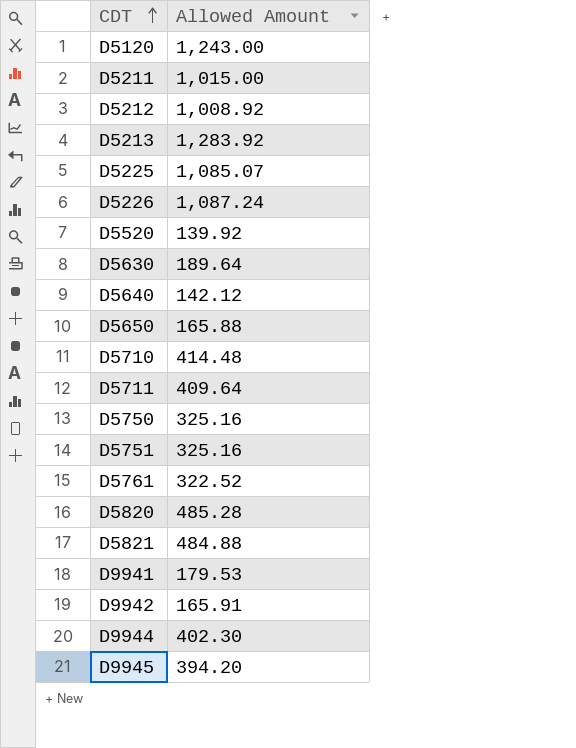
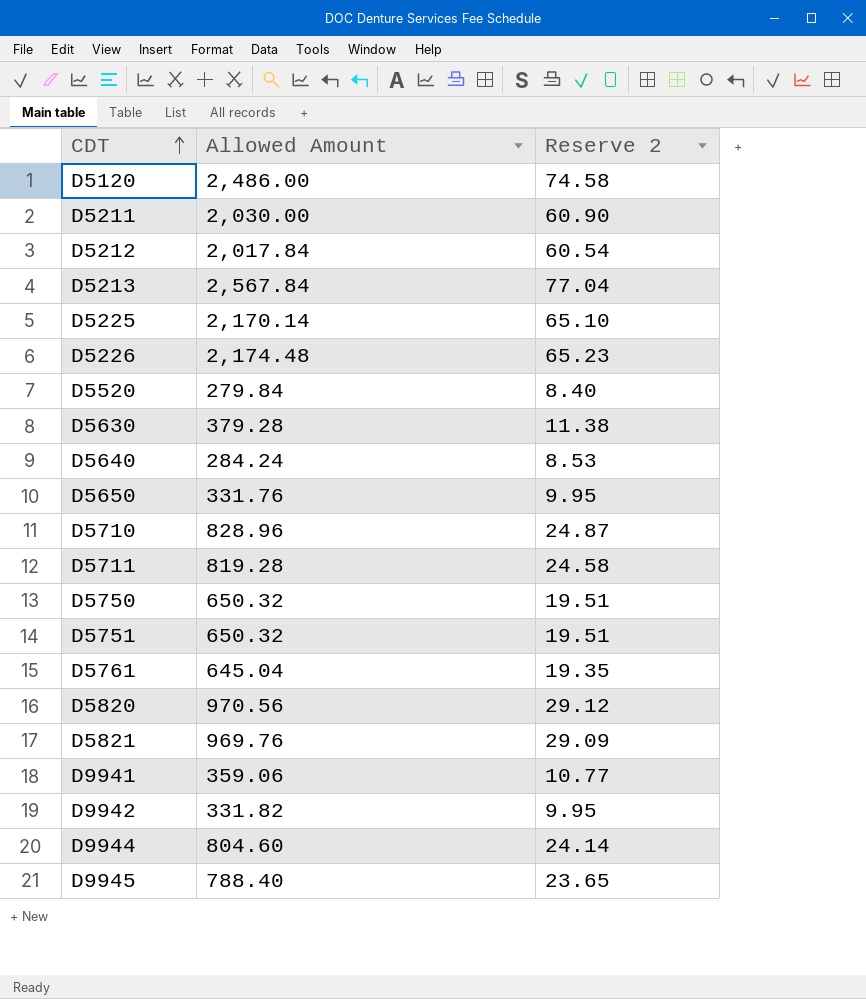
column Reserve 2 | formula: none -> [Allowed Amount] * 0.03
D5120 | Allowed Amount: 1,243.00 -> 2,486.00
D5211 | Allowed Amount: 1,015.00 -> 2,030.00
D5212 | Allowed Amount: 1,008.92 -> 2,017.84
D5213 | Allowed Amount: 1,283.92 -> 2,567.84
D5225 | Allowed Amount: 1,085.07 -> 2,170.14
D5226 | Allowed Amount: 1,087.24 -> 2,174.48
D5520 | Allowed Amount: 139.92 -> 279.84
D5630 | Allowed Amount: 189.64 -> 379.28
D5640 | Allowed Amount: 142.12 -> 284.24
D5650 | Allowed Amount: 165.88 -> 331.76
D5710 | Allowed Amount: 414.48 -> 828.96
D5711 | Allowed Amount: 409.64 -> 819.28
D5750 | Allowed Amount: 325.16 -> 650.32
D5751 | Allowed Amount: 325.16 -> 650.32
D5761 | Allowed Amount: 322.52 -> 645.04
D5820 | Allowed Amount: 485.28 -> 970.56
D5821 | Allowed Amount: 484.88 -> 969.76
D9941 | Allowed Amount: 179.53 -> 359.06
D9942 | Allowed Amount: 165.91 -> 331.82
D9944 | Allowed Amount: 402.30 -> 804.60
D9945 | Allowed Amount: 394.20 -> 788.40

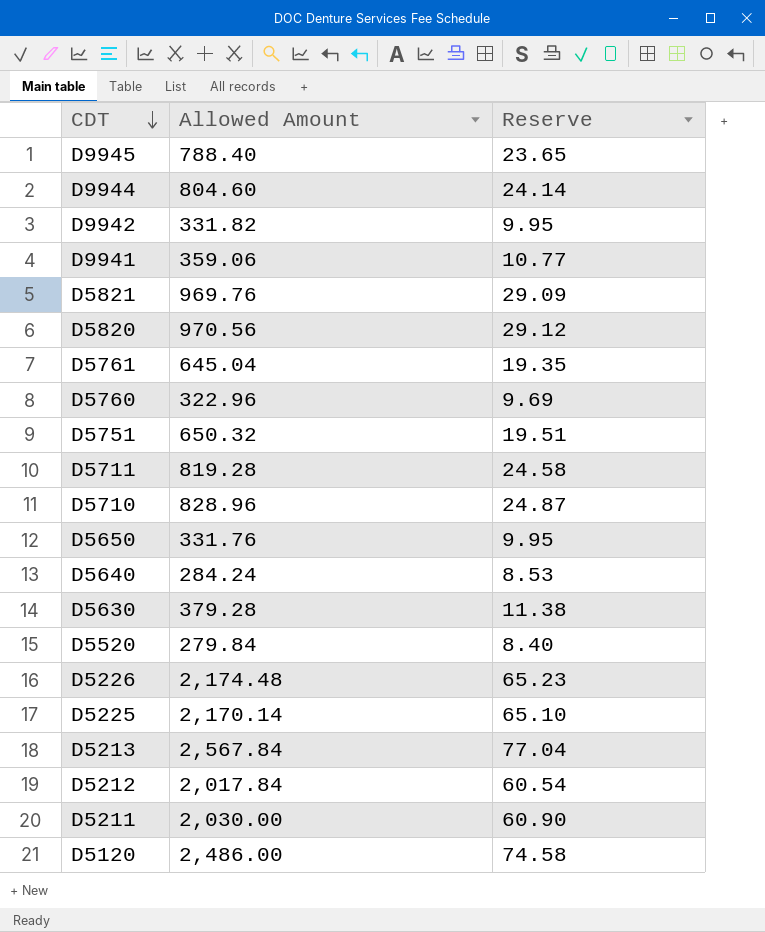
row order: CDT ascending -> CDT descending
column name: Reserve 2 -> Reserve
row D5750: 650.32 | 19.51 -> none
row D5760: none -> 322.96 | 9.69

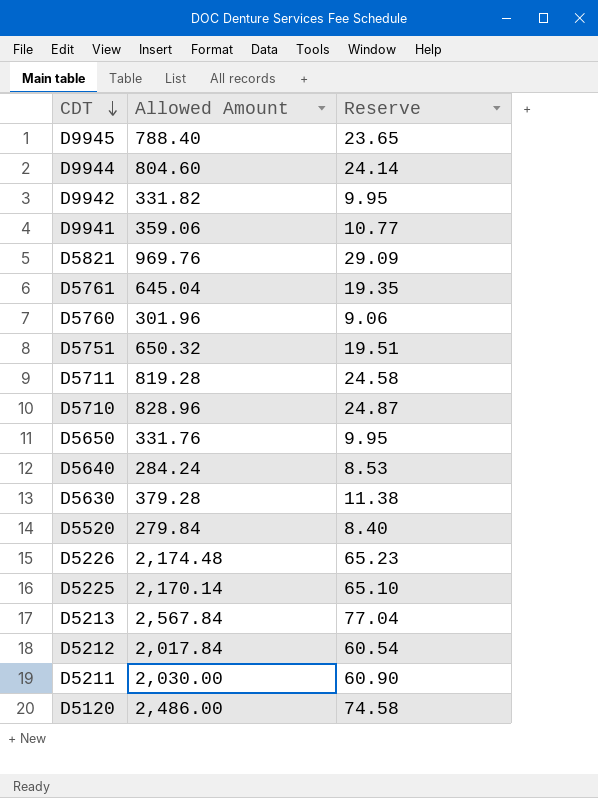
row D5820: 970.56 | 29.12 -> none
D5760 | Allowed Amount: 322.96 -> 301.96
D5760 | Reserve: 9.69 -> 9.06

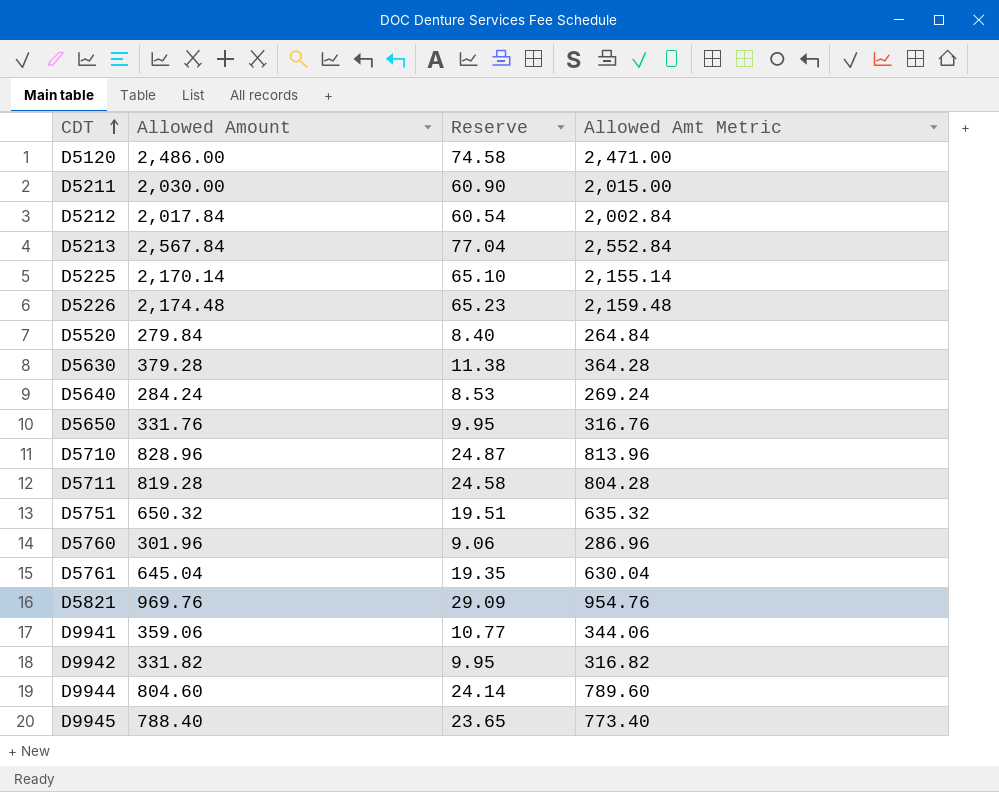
row order: CDT descending -> CDT ascending
column Allowed Amt Metric | formula: none -> [Allowed Amount] - 15

